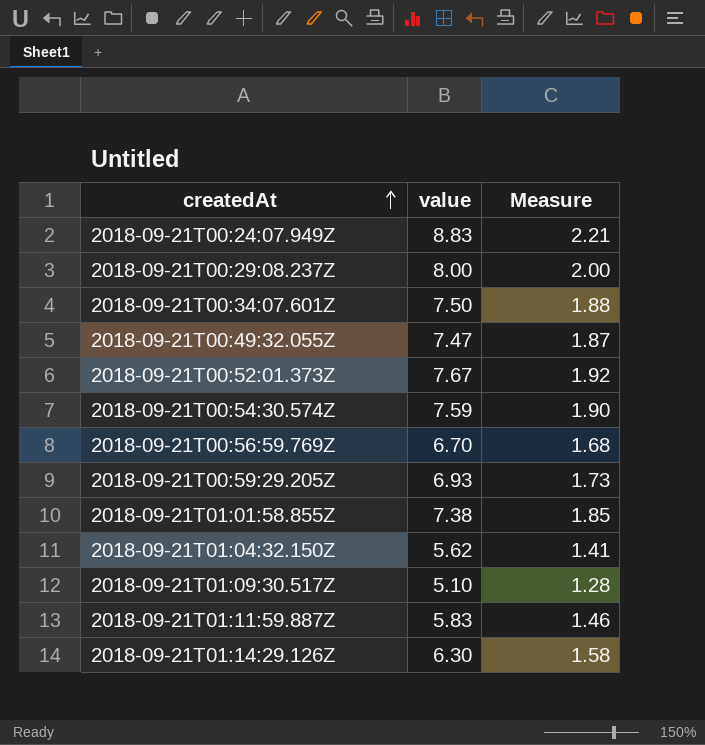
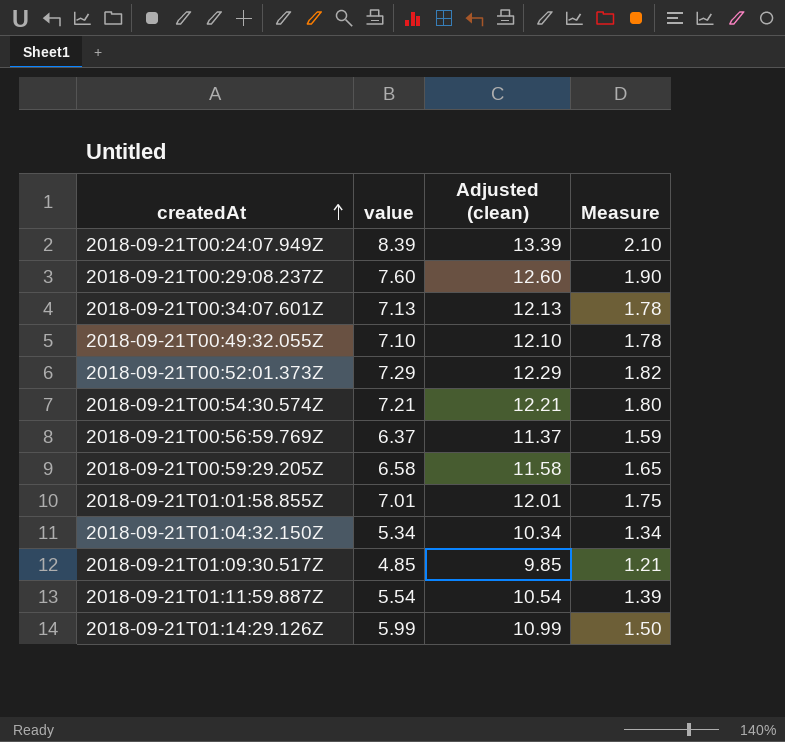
column Adjusted (clean) | formula: none -> [value] + 5
2018-09-21T00:24:07.949Z | value: 8.83 -> 8.39
2018-09-21T00:24:07.949Z | Measure: 2.21 -> 2.10
2018-09-21T00:29:08.237Z | value: 8.00 -> 7.60
2018-09-21T00:29:08.237Z | Measure: 2.00 -> 1.90
2018-09-21T00:34:07.601Z | value: 7.50 -> 7.13
2018-09-21T00:34:07.601Z | Measure: 1.88 -> 1.78
2018-09-21T00:49:32.055Z | value: 7.47 -> 7.10
2018-09-21T00:49:32.055Z | Measure: 1.87 -> 1.78
2018-09-21T00:52:01.373Z | value: 7.67 -> 7.29
2018-09-21T00:52:01.373Z | Measure: 1.92 -> 1.82
2018-09-21T00:54:30.574Z | value: 7.59 -> 7.21
2018-09-21T00:54:30.574Z | Measure: 1.90 -> 1.80
2018-09-21T00:56:59.769Z | value: 6.70 -> 6.37
2018-09-21T00:56:59.769Z | Measure: 1.68 -> 1.59
2018-09-21T00:59:29.205Z | value: 6.93 -> 6.58
2018-09-21T00:59:29.205Z | Measure: 1.73 -> 1.65
2018-09-21T01:01:58.855Z | value: 7.38 -> 7.01
2018-09-21T01:01:58.855Z | Measure: 1.85 -> 1.75
2018-09-21T01:04:32.150Z | value: 5.62 -> 5.34
2018-09-21T01:04:32.150Z | Measure: 1.41 -> 1.34
2018-09-21T01:09:30.517Z | value: 5.10 -> 4.85
2018-09-21T01:09:30.517Z | Measure: 1.28 -> 1.21
2018-09-21T01:11:59.887Z | value: 5.83 -> 5.54
2018-09-21T01:11:59.887Z | Measure: 1.46 -> 1.39
2018-09-21T01:14:29.126Z | value: 6.30 -> 5.99
2018-09-21T01:14:29.126Z | Measure: 1.58 -> 1.50

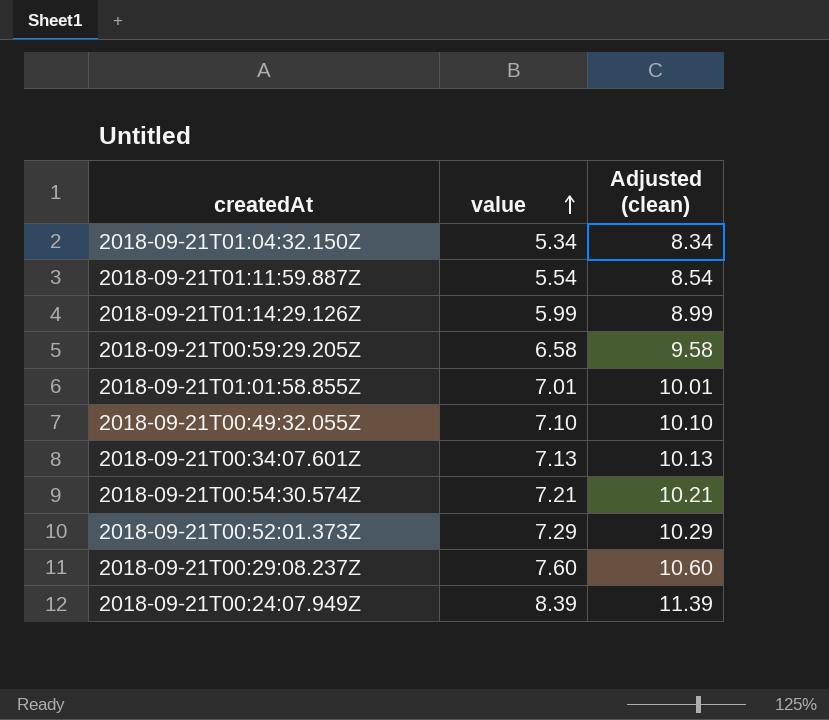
row order: createdAt ascending -> value ascending
column Measure | formula: [value] * 0.25 -> none
column Adjusted (clean) | formula: [value] + 5 -> [value] + 3
row 2018-09-21T00:56:59.769Z: 6.37 | 11.37 | 1.59 -> none
row 2018-09-21T01:09:30.517Z: 4.85 | 9.85 | 1.21 -> none

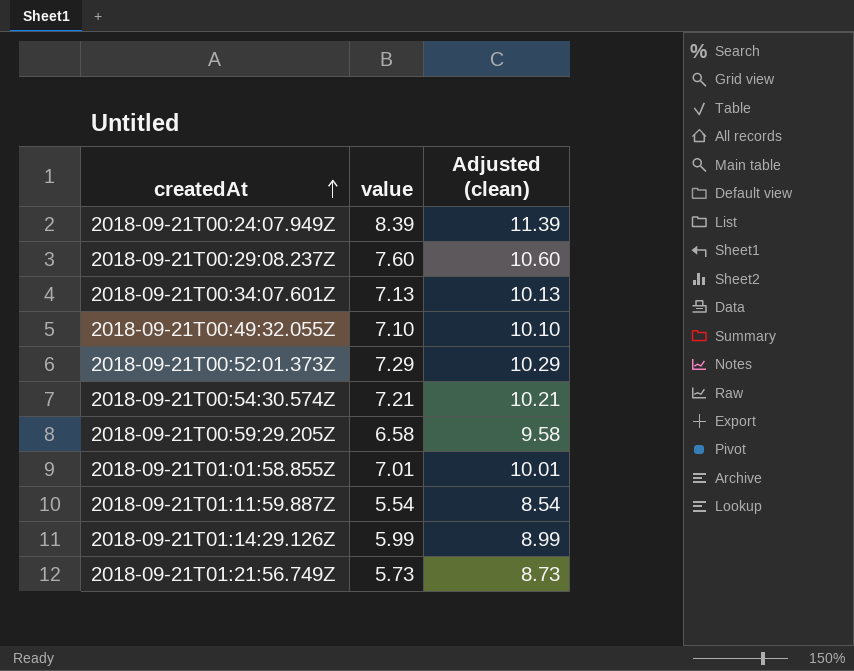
row order: value ascending -> createdAt ascending
row 2018-09-21T01:04:32.150Z: 5.34 | 8.34 -> none
row 2018-09-21T01:21:56.749Z: none -> 5.73 | 8.73

